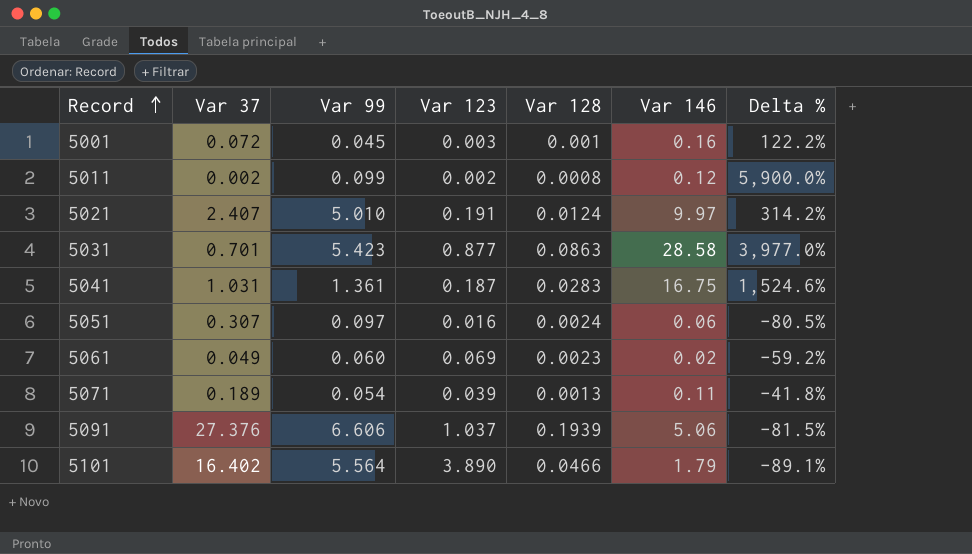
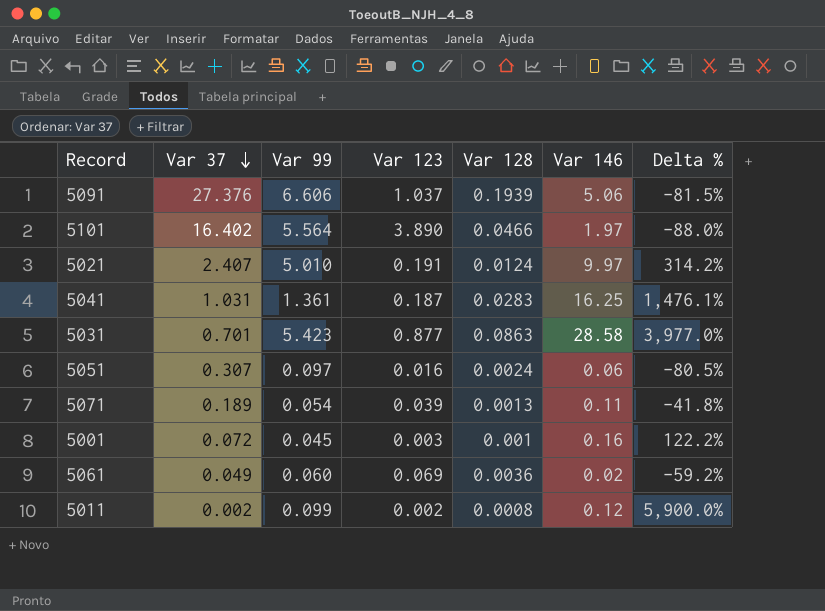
row order: Record ascending -> Var 37 descending
5101 | Var 146: 1.79 -> 1.97
5101 | Delta %: -89.1% -> -88.0%
5041 | Var 146: 16.75 -> 16.25
5041 | Delta %: 1,524.6% -> 1,476.1%
5061 | Var 128: 0.0023 -> 0.0036

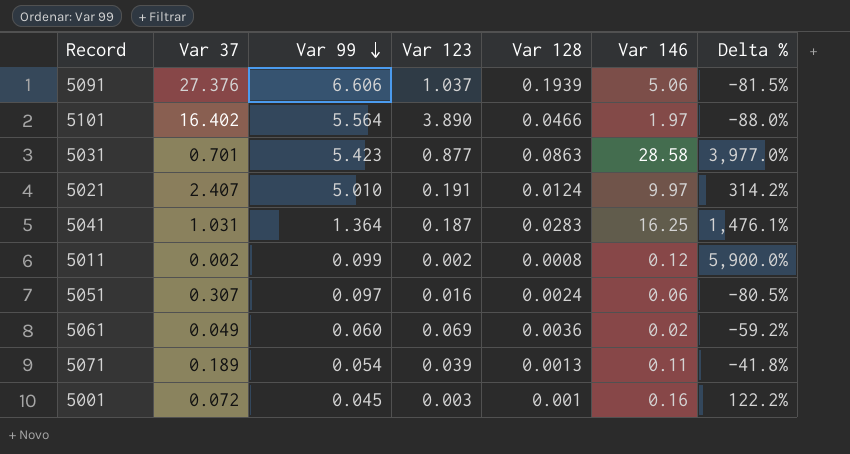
row order: Var 37 descending -> Var 99 descending
5041 | Var 99: 1.361 -> 1.364

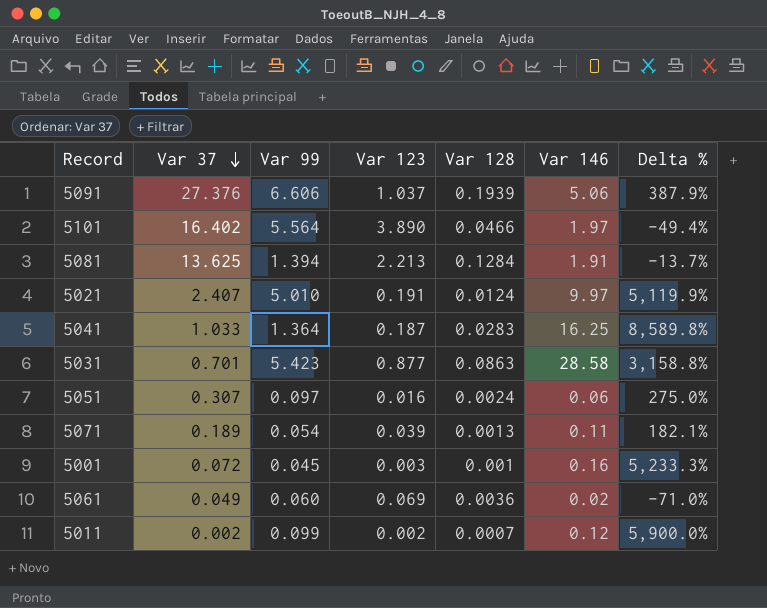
row order: Var 99 descending -> Var 37 descending
column Delta % | formula: ([Var 146] - [Var 37]) / [Var 37] -> ([Var 146] - [Var 123]) / [Var 123]
row 5081: none -> 13.625 | 1.394 | 2.213 | 0.1284 | 1.91 | -13.7%
5041 | Var 37: 1.031 -> 1.033
5011 | Var 128: 0.0008 -> 0.0007

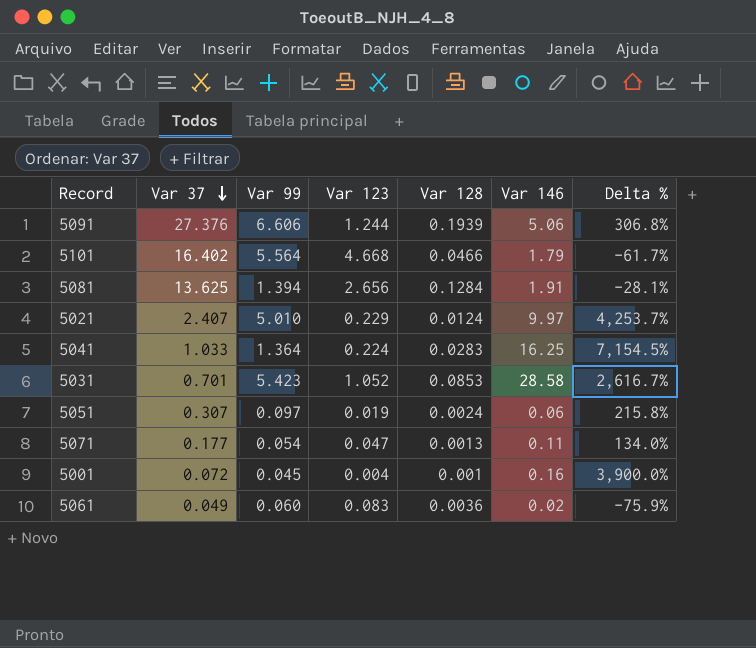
row 5011: 0.002 | 0.099 | 0.002 | 0.0007 | 0.12 | 5,900.0% -> none
5091 | Var 123: 1.037 -> 1.244
5091 | Delta %: 387.9% -> 306.8%
5101 | Var 123: 3.890 -> 4.668
5101 | Var 146: 1.97 -> 1.79
5101 | Delta %: -49.4% -> -61.7%
5081 | Var 123: 2.213 -> 2.656
5081 | Delta %: -13.7% -> -28.1%
5021 | Var 123: 0.191 -> 0.229
5021 | Delta %: 5,119.9% -> 4,253.7%
5041 | Var 123: 0.187 -> 0.224
5041 | Delta %: 8,589.8% -> 7,154.5%
5031 | Var 123: 0.877 -> 1.052
5031 | Var 128: 0.0863 -> 0.0853
5031 | Delta %: 3,158.8% -> 2,616.7%
5051 | Var 123: 0.016 -> 0.019
5051 | Delta %: 275.0% -> 215.8%
5071 | Var 37: 0.189 -> 0.177
5071 | Var 123: 0.039 -> 0.047
5071 | Delta %: 182.1% -> 134.0%
5001 | Var 123: 0.003 -> 0.004
5001 | Delta %: 5,233.3% -> 3,900.0%
5061 | Var 123: 0.069 -> 0.083
5061 | Delta %: -71.0% -> -75.9%

